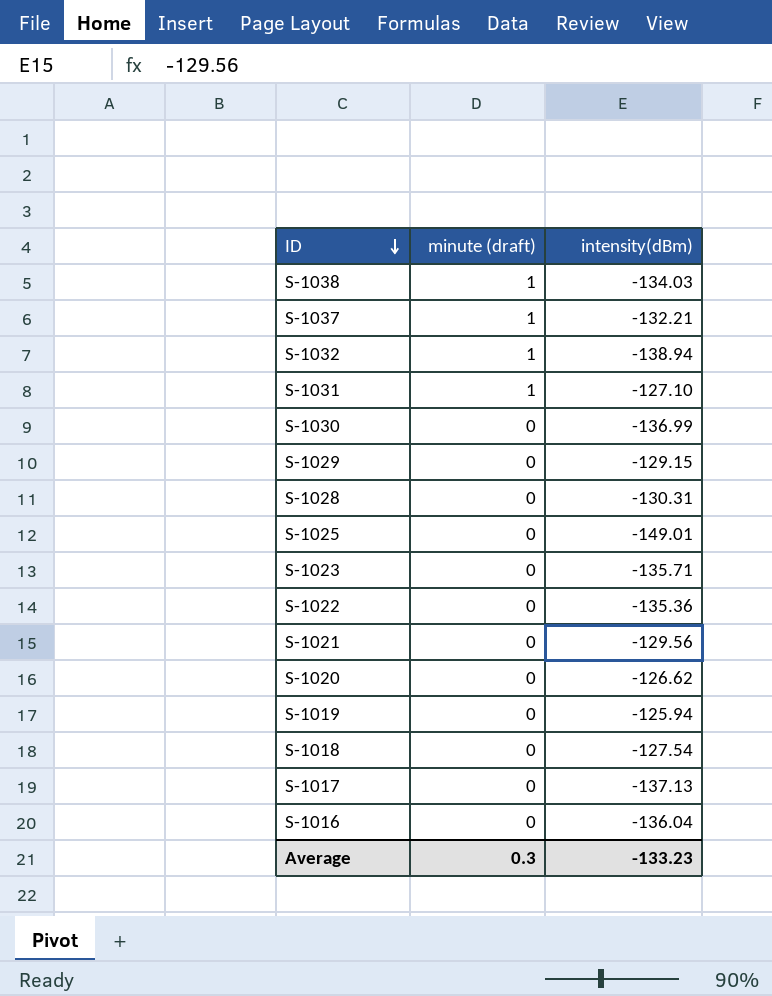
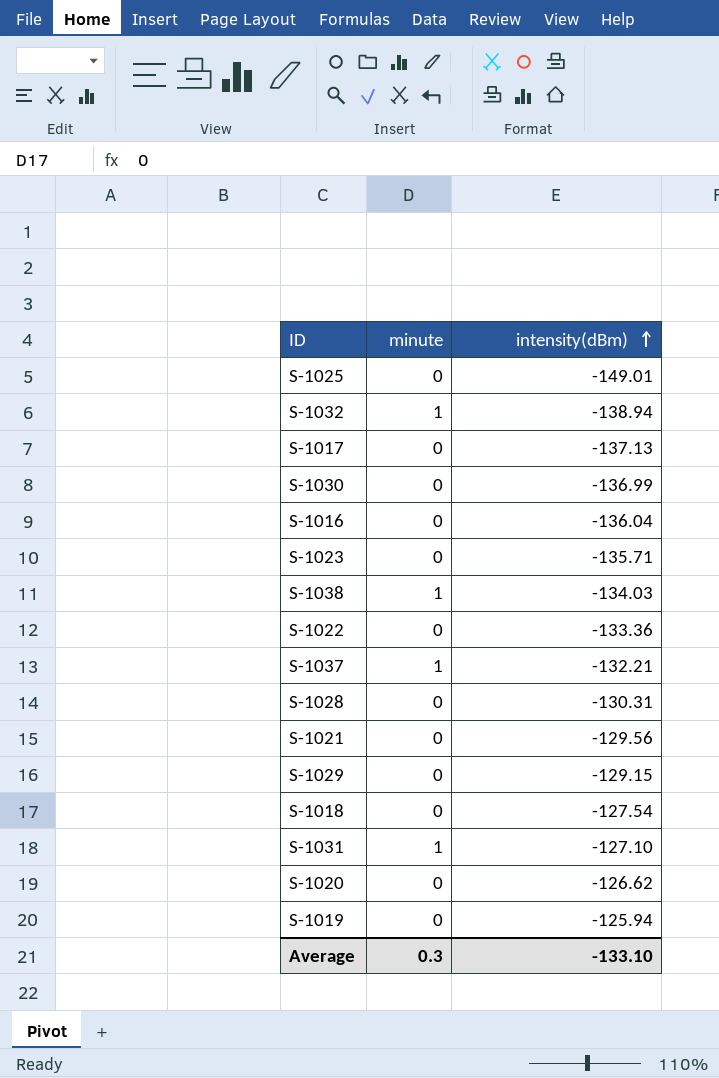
row order: ID descending -> intensity(dBm) ascending
column name: minute (draft) -> minute
S-1022 | intensity(dBm): -135.36 -> -133.36
Average | intensity(dBm): -133.23 -> -133.10

